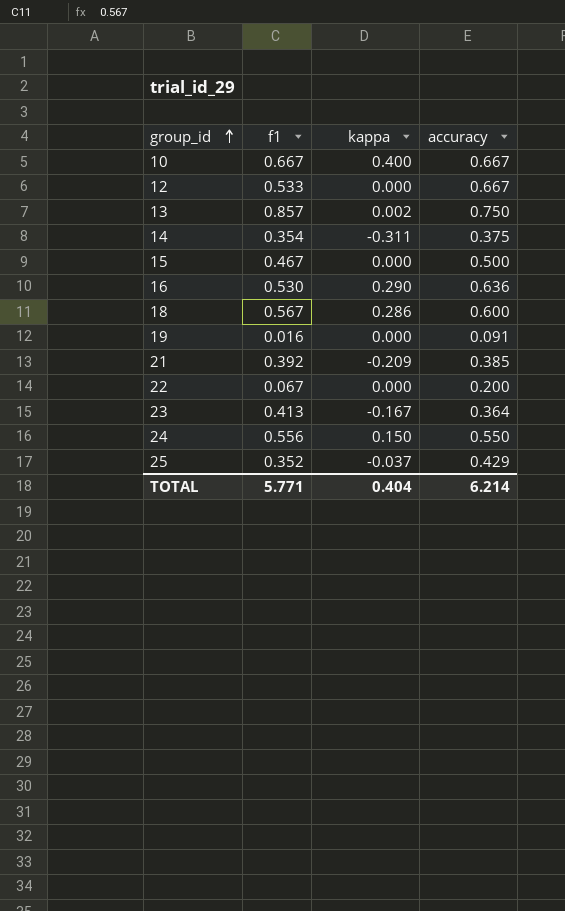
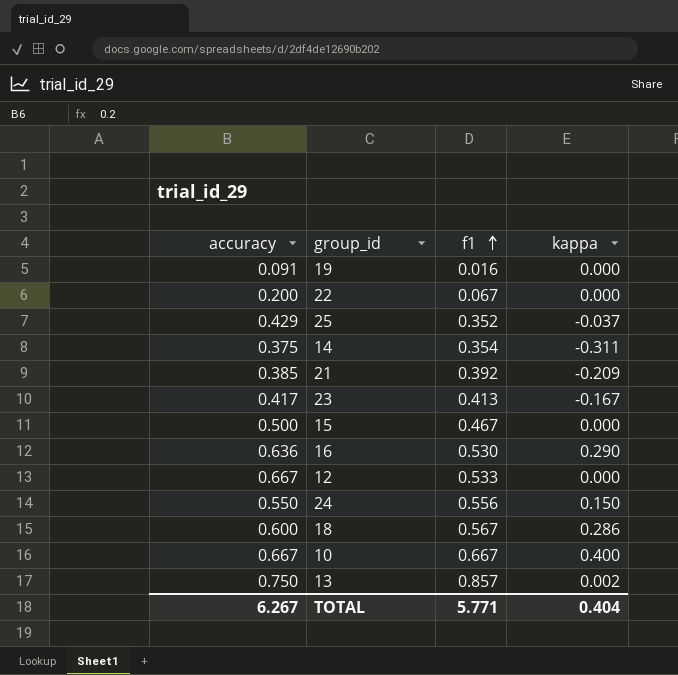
row order: group_id ascending -> f1 ascending
column accuracy | position: 4 -> 1
23 | accuracy: 0.364 -> 0.417
TOTAL | accuracy: 6.214 -> 6.267

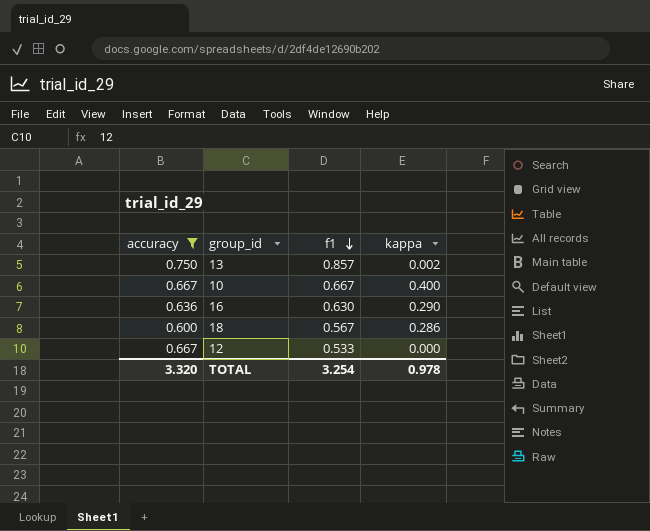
filter: none -> accuracy >= 0.600
row order: f1 ascending -> f1 descending
16 | f1: 0.530 -> 0.630
TOTAL | accuracy: 6.267 -> 3.320
TOTAL | f1: 5.771 -> 3.254
TOTAL | kappa: 0.404 -> 0.978

